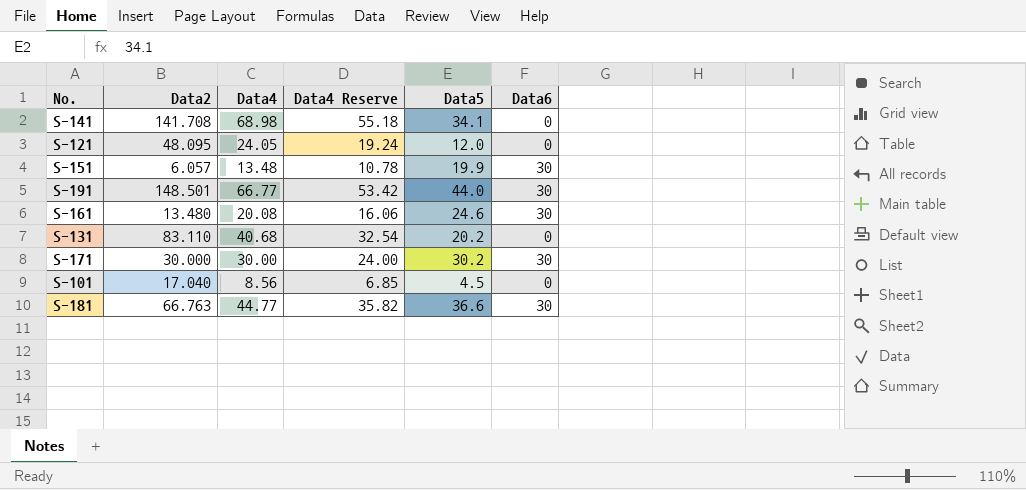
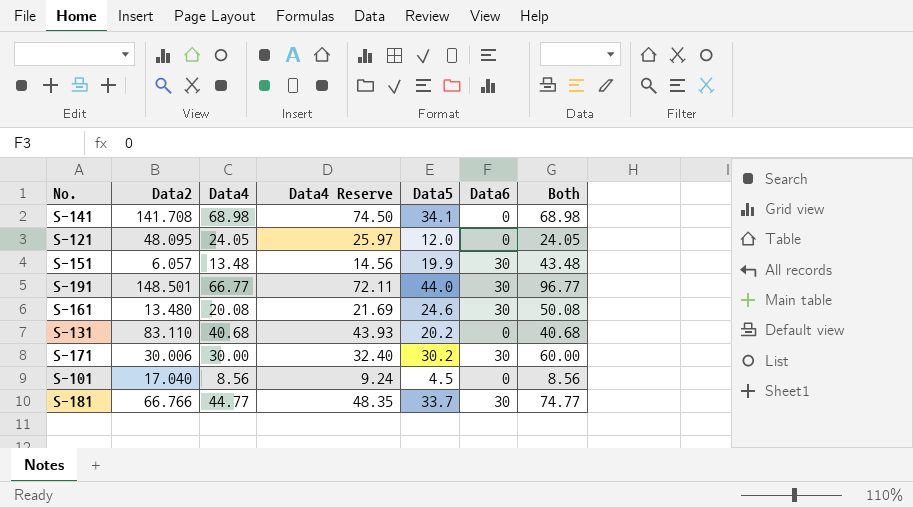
column Data4 Reserve | formula: [Data4] * 0.8 -> [Data4] * 1.08
column Both | formula: none -> [Data4] + [Data6]
S-171 | Data2: 30.000 -> 30.006
S-181 | Data2: 66.763 -> 66.766
S-181 | Data5: 36.6 -> 33.7

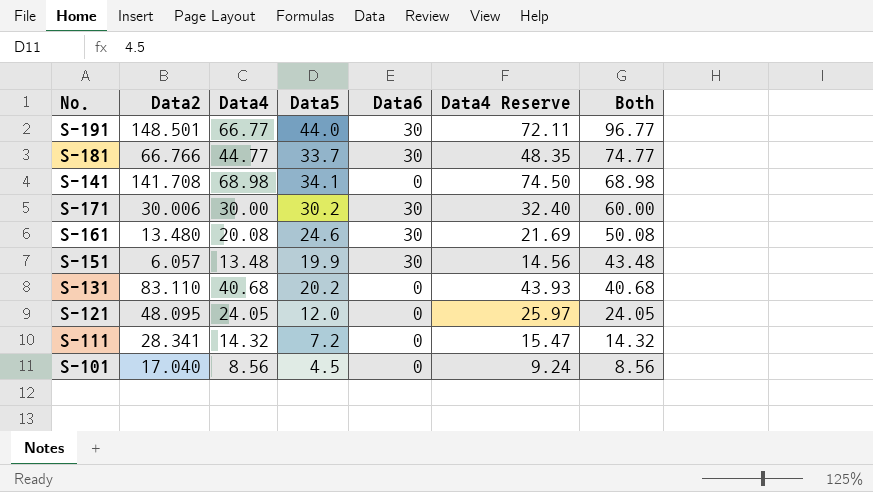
row order: none -> Both descending
column Data4 Reserve | position: 4 -> 6
row S-111: none -> 28.341 | 14.32 | 7.2 | 0 | 15.47 | 14.32

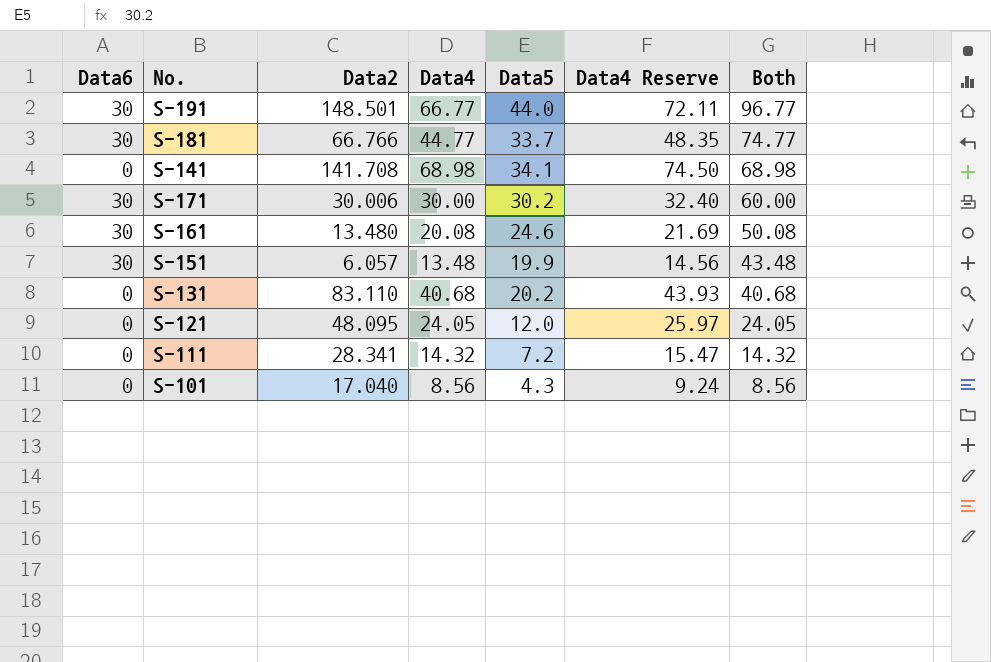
column Data6 | position: 5 -> 1
S-101 | Data5: 4.5 -> 4.3

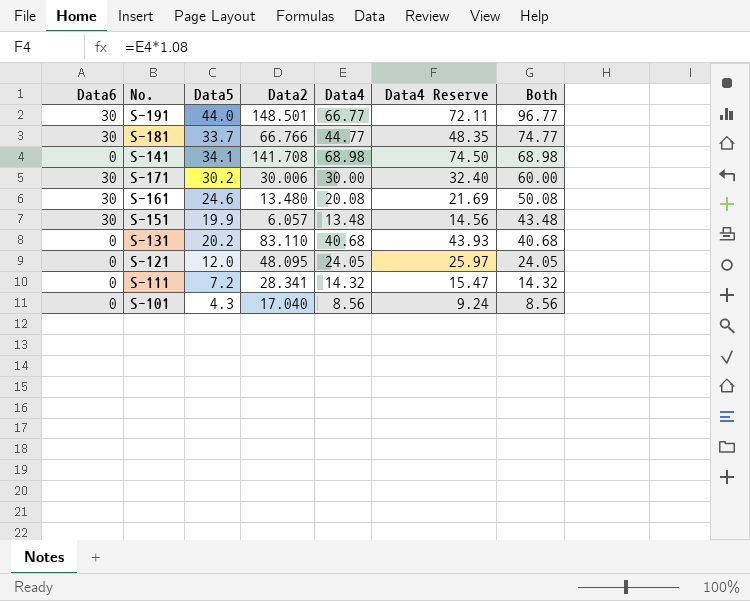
column Data5 | position: 5 -> 3

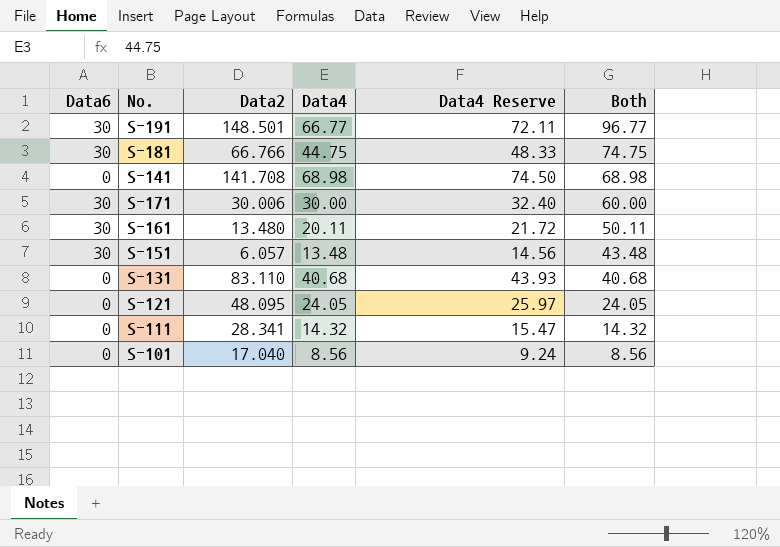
column Data5 | position: 3 -> none
S-181 | Data4: 44.77 -> 44.75
S-181 | Data4 Reserve: 48.35 -> 48.33
S-181 | Both: 74.77 -> 74.75
S-161 | Data4: 20.08 -> 20.11
S-161 | Data4 Reserve: 21.69 -> 21.72
S-161 | Both: 50.08 -> 50.11

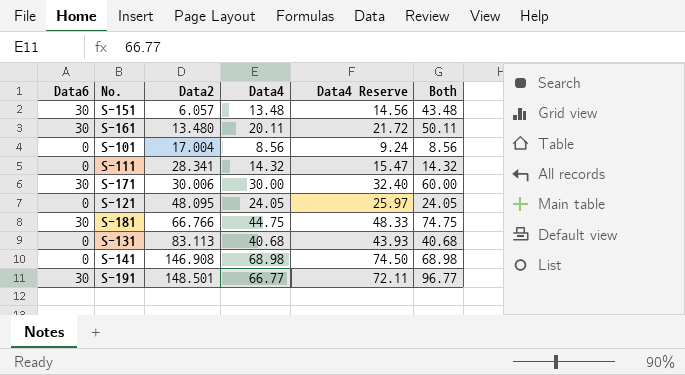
row order: Both descending -> Data2 ascending
S-101 | Data2: 17.040 -> 17.004
S-131 | Data2: 83.110 -> 83.113
S-141 | Data2: 141.708 -> 146.908

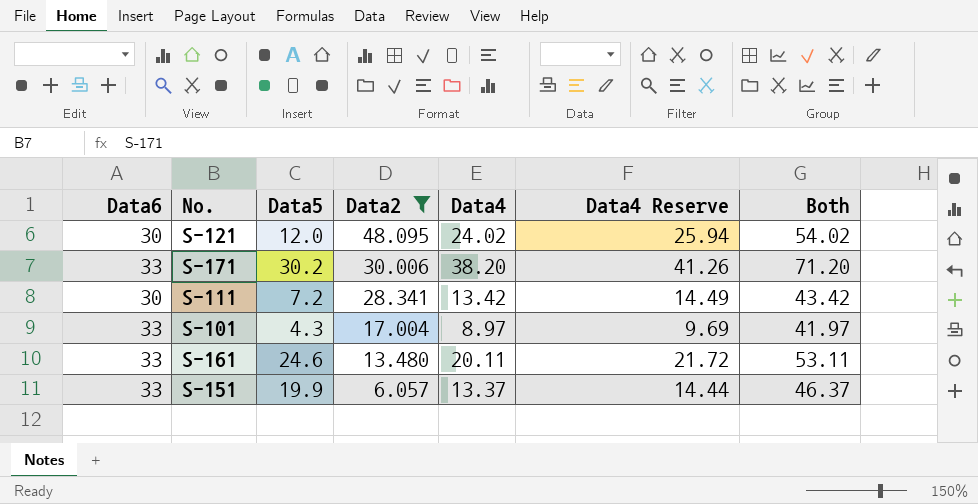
filter: none -> Data2 <= 48.095
row order: Data2 ascending -> Data2 descending
column Data5 | position: none -> 3
S-121 | Data6: 0 -> 30
S-121 | Data4: 24.05 -> 24.02
S-121 | Data4 Reserve: 25.97 -> 25.94
S-121 | Both: 24.05 -> 54.02
S-171 | Data6: 30 -> 33
S-171 | Data4: 30.00 -> 38.20
S-171 | Data4 Reserve: 32.40 -> 41.26
S-171 | Both: 60.00 -> 71.20
S-111 | Data6: 0 -> 30
S-111 | Data4: 14.32 -> 13.42
S-111 | Data4 Reserve: 15.47 -> 14.49
S-111 | Both: 14.32 -> 43.42
S-101 | Data6: 0 -> 33
S-101 | Data4: 8.56 -> 8.97
S-101 | Data4 Reserve: 9.24 -> 9.69
S-101 | Both: 8.56 -> 41.97
S-161 | Data6: 30 -> 33
S-161 | Both: 50.11 -> 53.11
S-151 | Data6: 30 -> 33
S-151 | Data4: 13.48 -> 13.37
S-151 | Data4 Reserve: 14.56 -> 14.44
S-151 | Both: 43.48 -> 46.37

